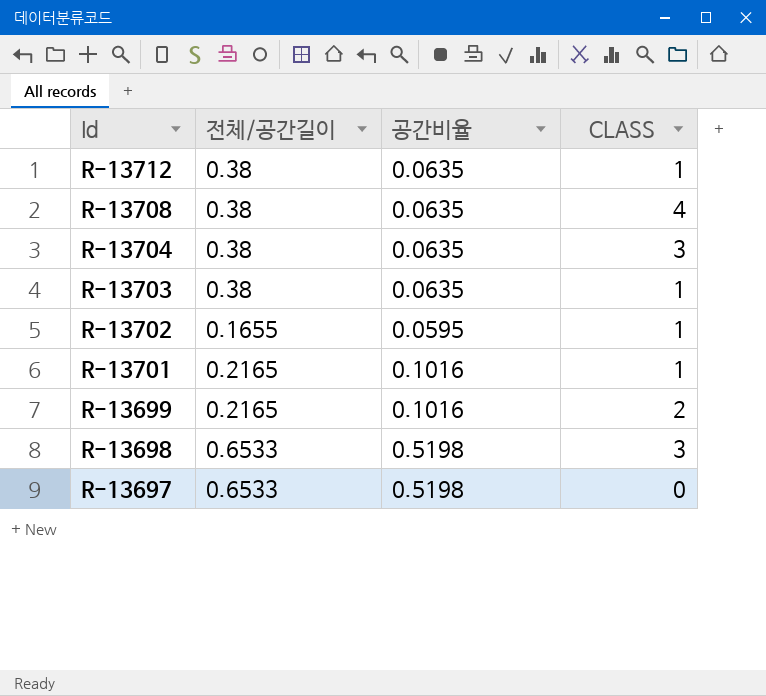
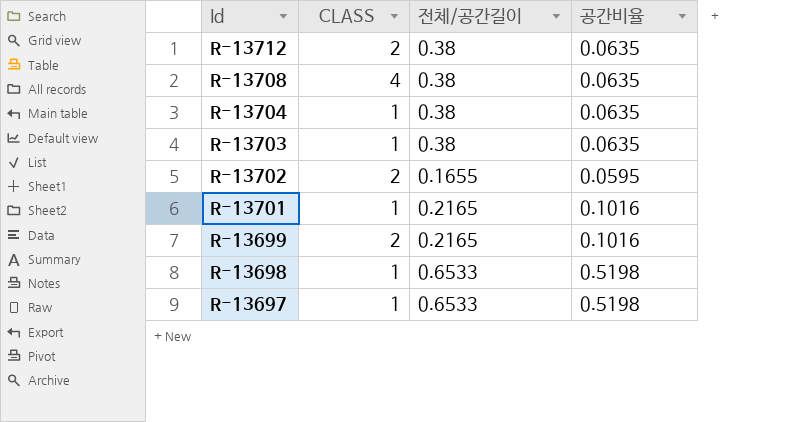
column CLASS | position: 4 -> 2
R-13712 | CLASS: 1 -> 2
R-13704 | CLASS: 3 -> 1
R-13702 | CLASS: 1 -> 2
R-13698 | CLASS: 3 -> 1
R-13697 | CLASS: 0 -> 1

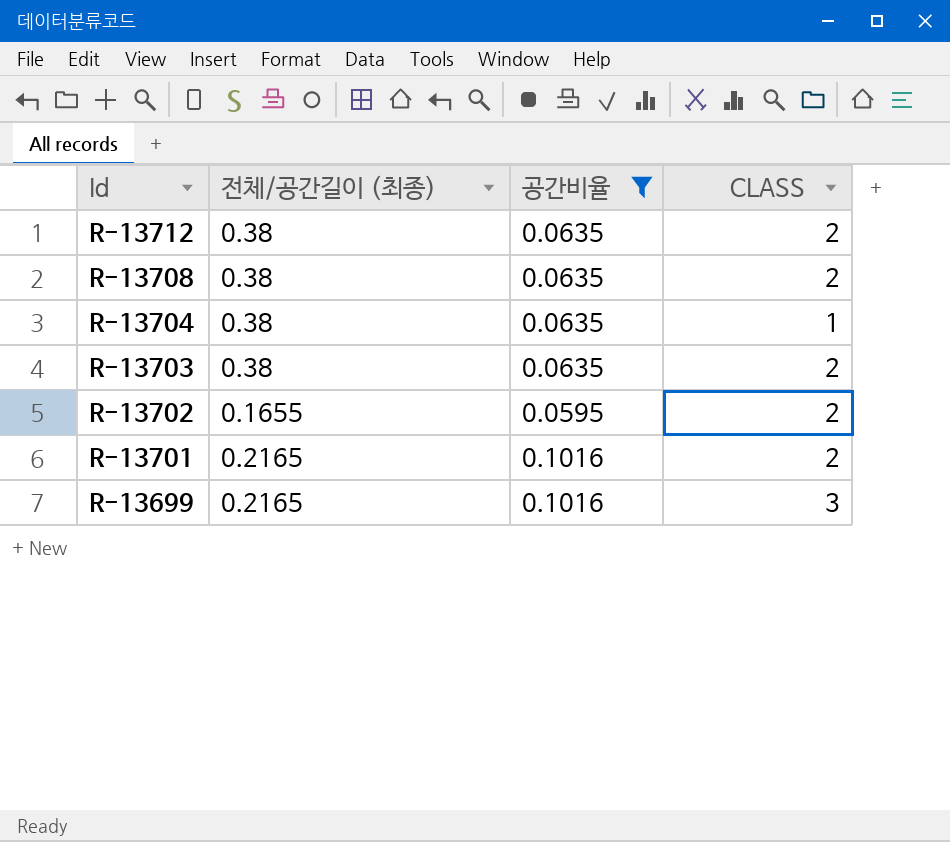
filter: none -> 공간비율 != 0.5198
column name: 전체/공간길이 -> 전체/공간길이 (최종)
column CLASS | position: 2 -> 4
R-13708 | CLASS: 4 -> 2
R-13703 | CLASS: 1 -> 2
R-13701 | CLASS: 1 -> 2
R-13699 | CLASS: 2 -> 3

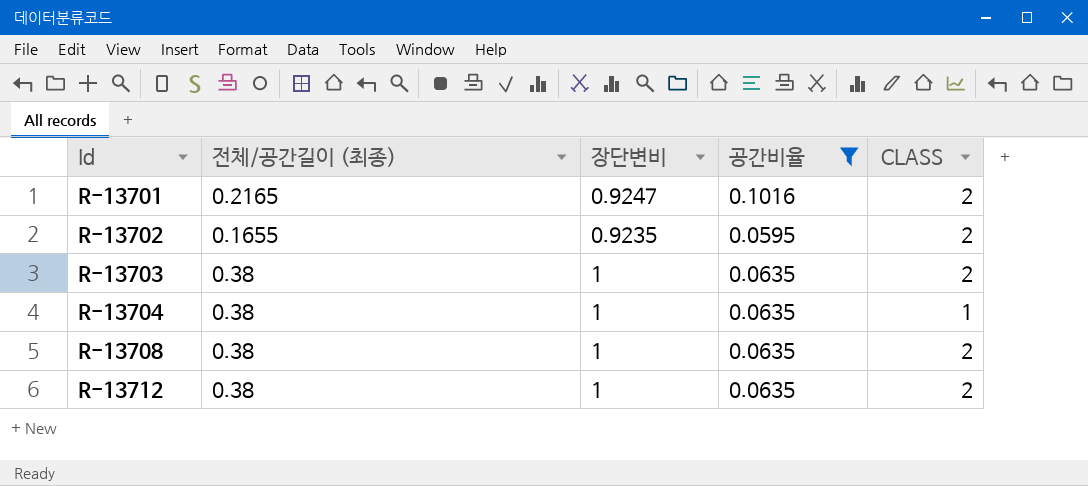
row order: Id descending -> Id ascending
column 장단변비 | position: none -> 3
row R-13699: 0.2165 | 0.1016 | 3 -> none

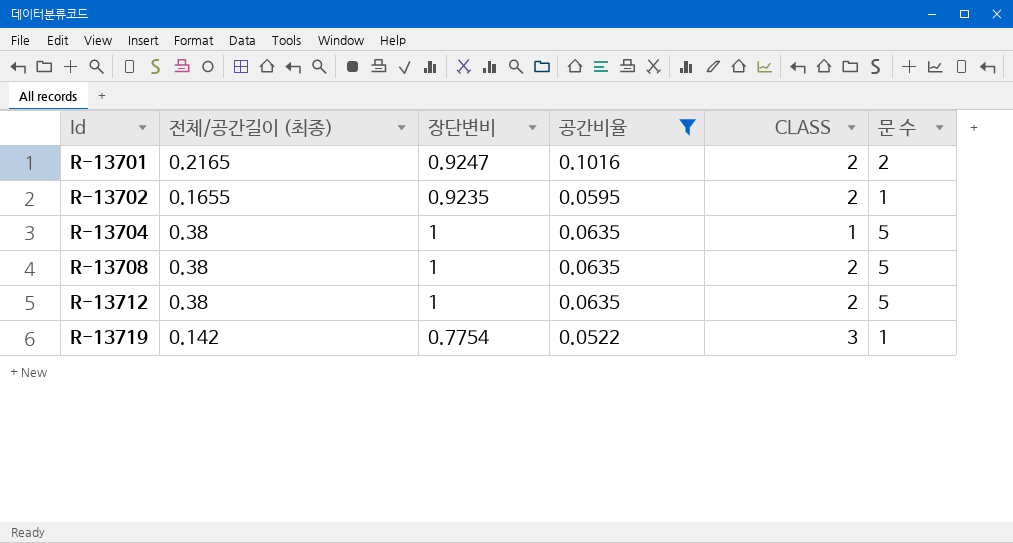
column 문 수 | position: none -> 6
row R-13703: 0.38 | 1 | 0.0635 | 2 -> none
row R-13719: none -> 0.142 | 0.7754 | 0.0522 | 3 | 1

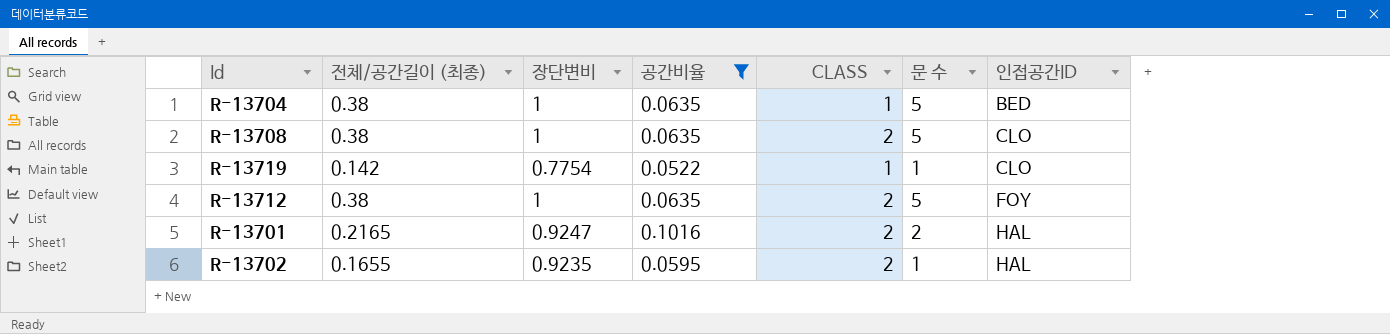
row order: Id ascending -> 인접공간ID ascending
column 인접공간ID | position: none -> 7
R-13719 | CLASS: 3 -> 1

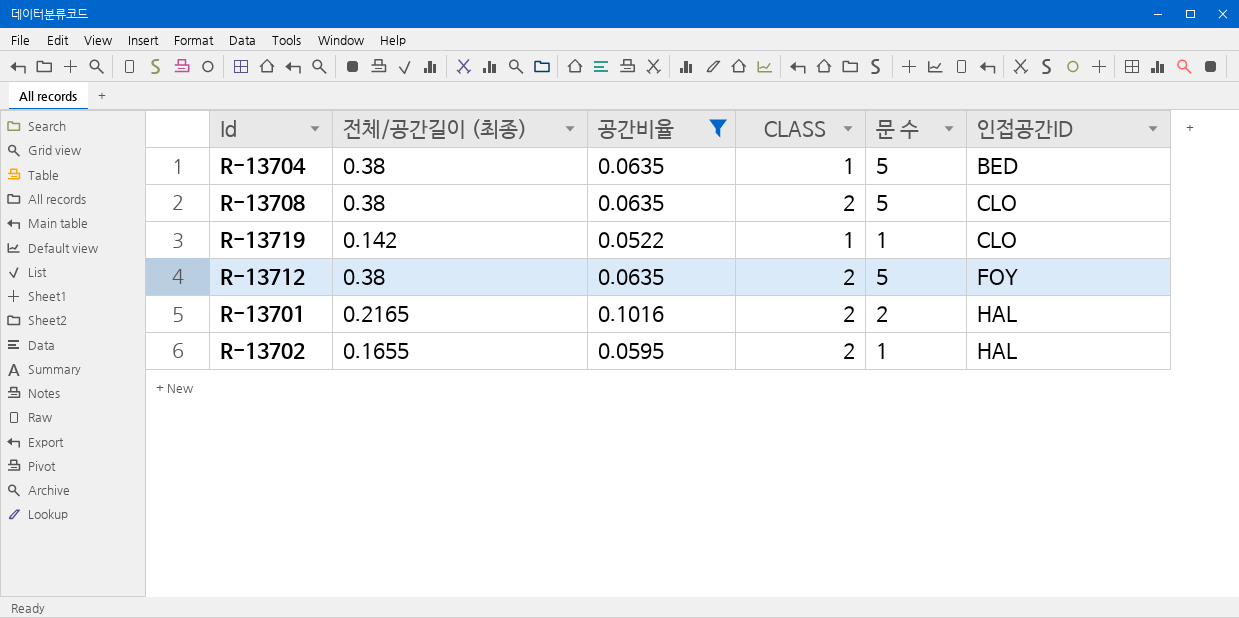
column 장단변비 | position: 3 -> none

